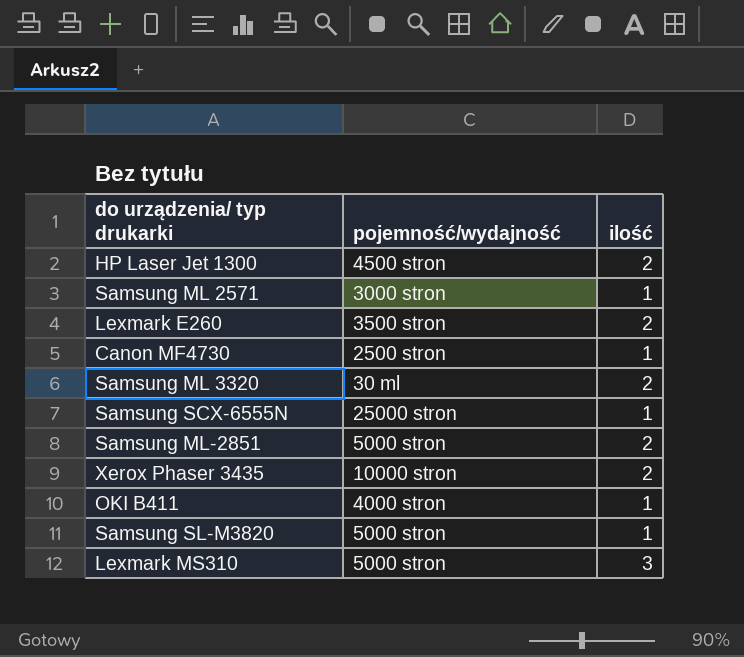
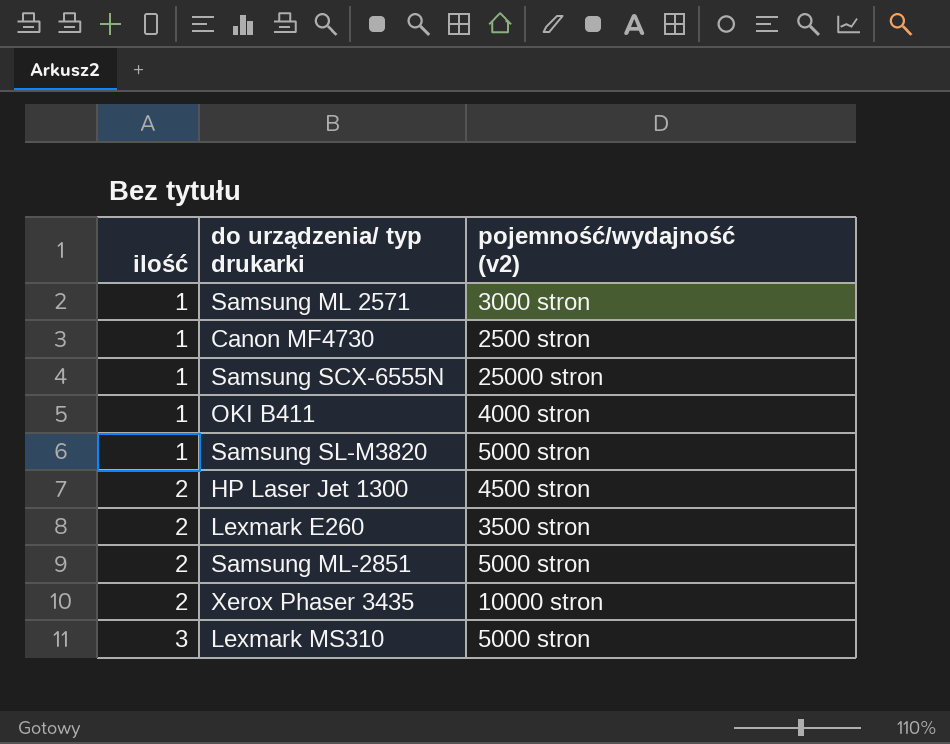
row order: none -> ilość ascending
column ilość | position: 3 -> 1
column name: pojemność/wydajność -> pojemność/wydajność (v2)
row Samsung ML 3320: 30 ml | 2 -> none

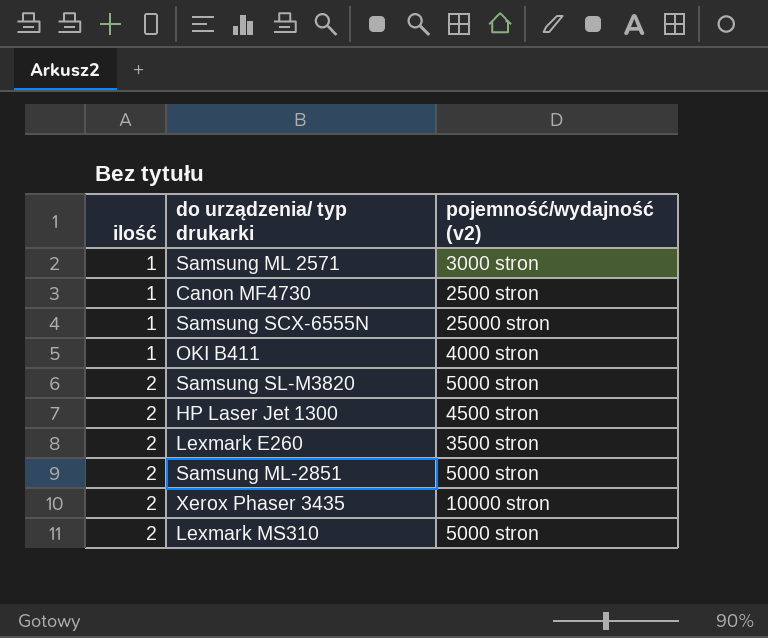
Samsung SL-M3820 | ilość: 1 -> 2
Lexmark MS310 | ilość: 3 -> 2

